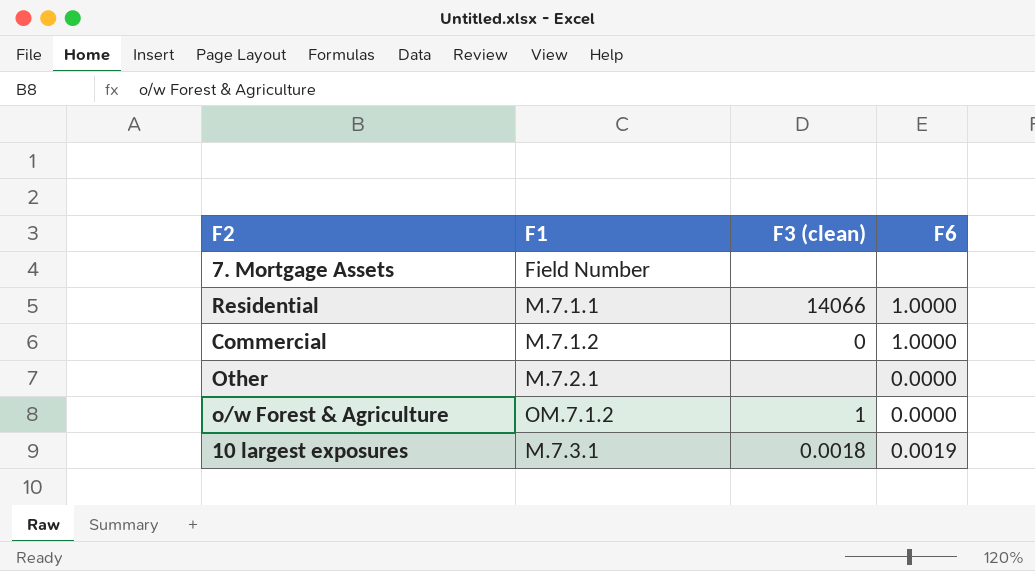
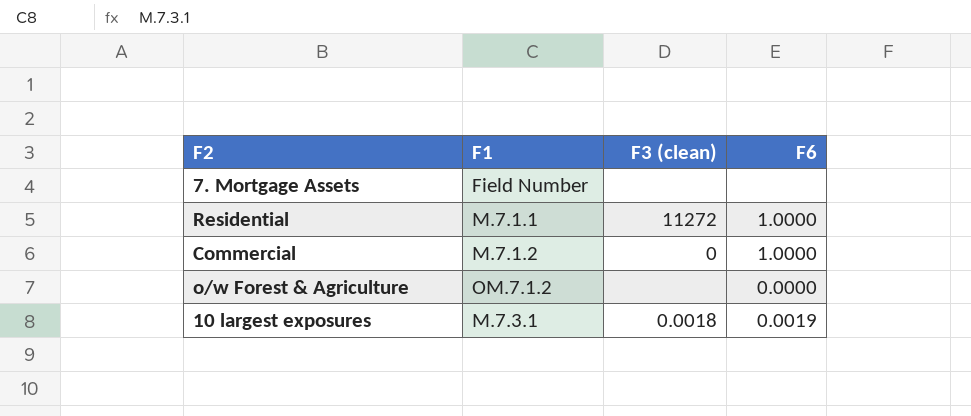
row Other: M.7.2.1 | none | 0.0000 -> none
Residential | F3 (clean): 14066 -> 11272
o/w Forest & Agriculture | F3 (clean): 1 -> none

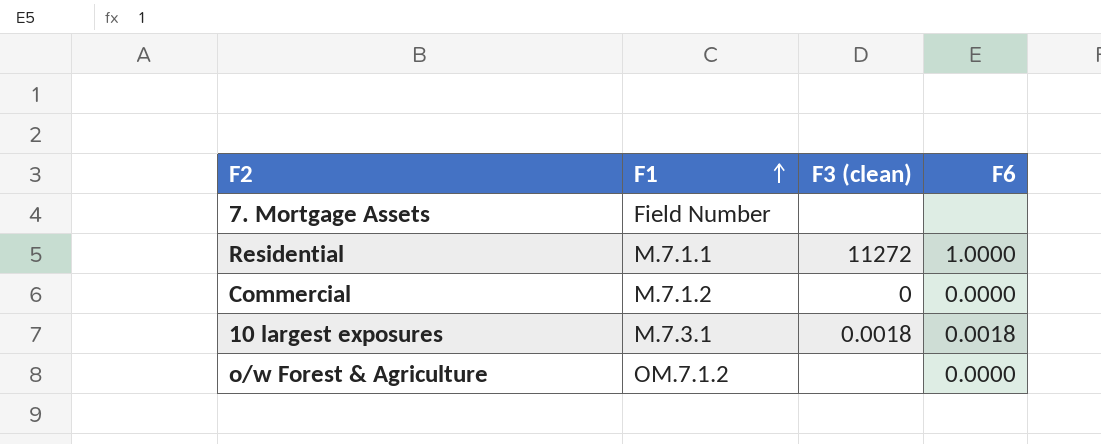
row order: none -> F1 ascending
Commercial | F6: 1.0000 -> 0.0000
10 largest exposures | F6: 0.0019 -> 0.0018

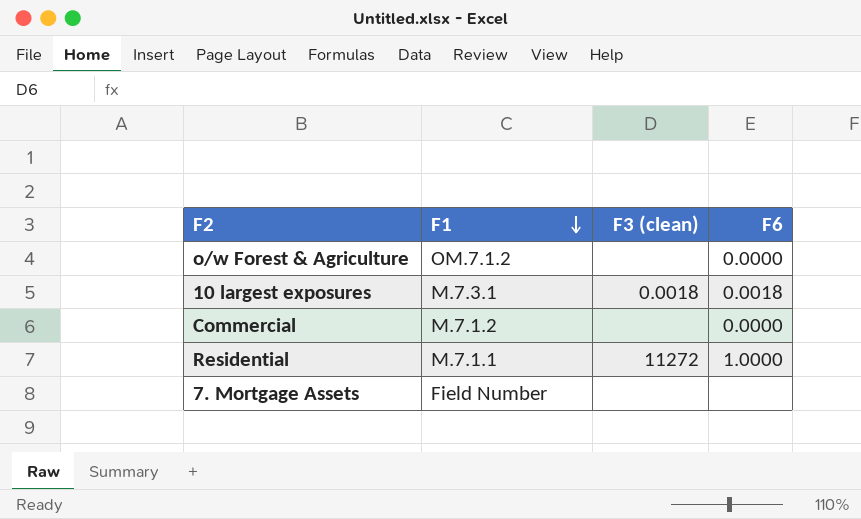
row order: F1 ascending -> F1 descending
Commercial | F3 (clean): 0 -> none

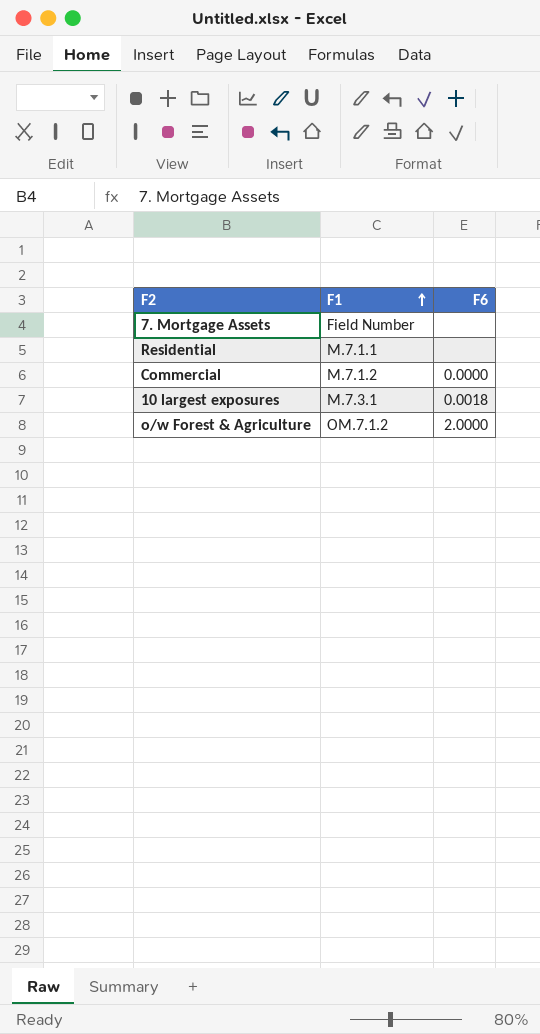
row order: F1 descending -> F1 ascending
column F3 (clean) | position: 3 -> none
Residential | F6: 1.0000 -> none
o/w Forest & Agriculture | F6: 0.0000 -> 2.0000

